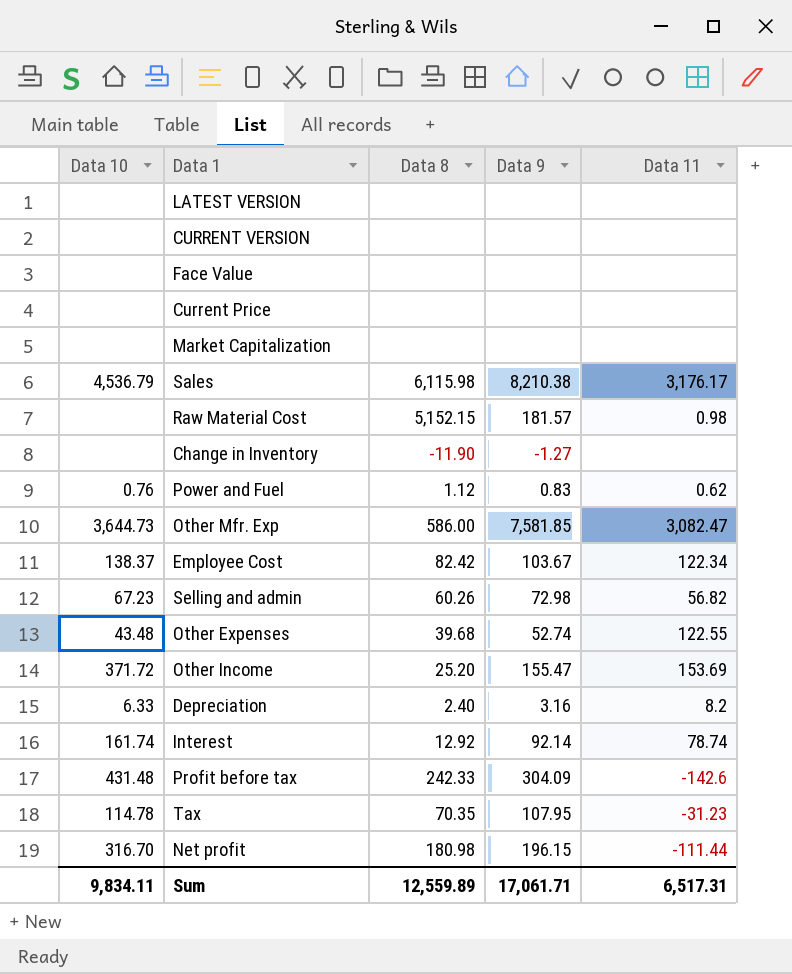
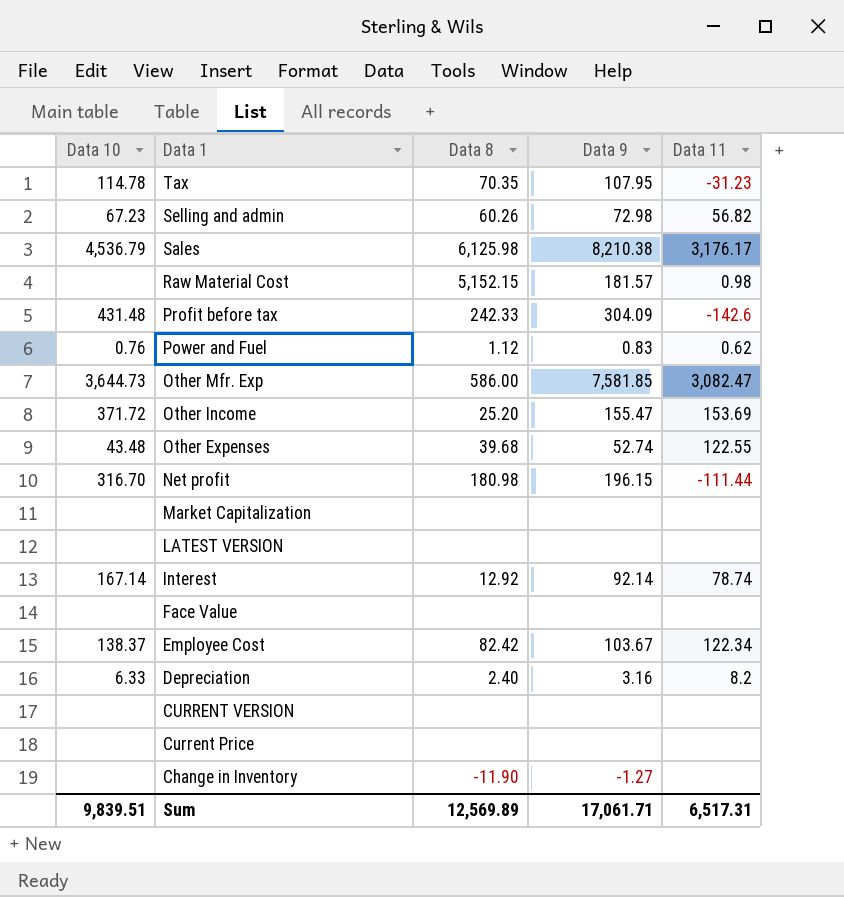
row order: none -> Data 1 descending
Sales | Data 8: 6,115.98 -> 6,125.98
Interest | Data 10: 161.74 -> 167.14
Sum | Data 10: 9,834.11 -> 9,839.51
Sum | Data 8: 12,559.89 -> 12,569.89

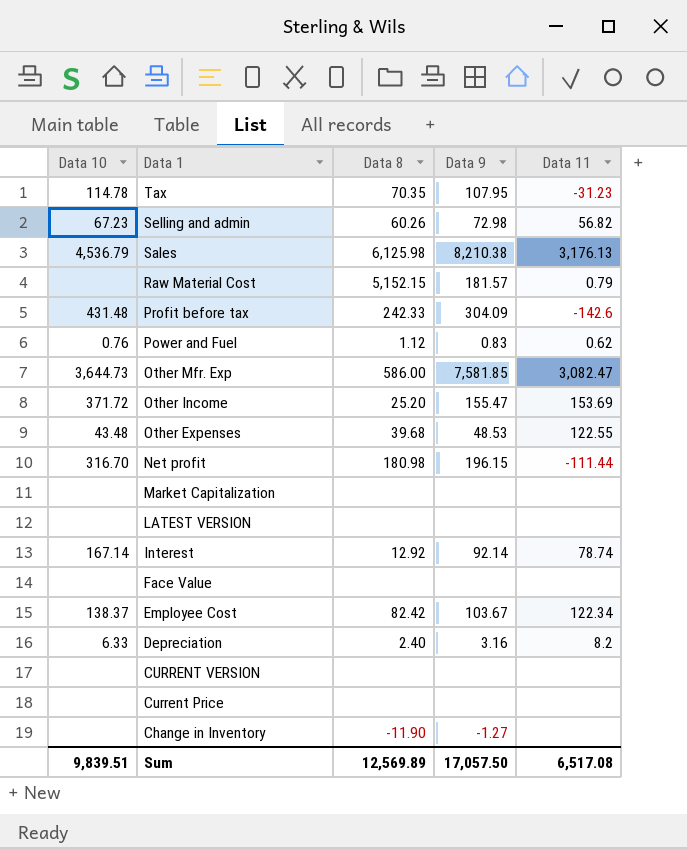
Sales | Data 11: 3,176.17 -> 3,176.13
Raw Material Cost | Data 11: 0.98 -> 0.79
Other Expenses | Data 9: 52.74 -> 48.53
Sum | Data 9: 17,061.71 -> 17,057.50
Sum | Data 11: 6,517.31 -> 6,517.08

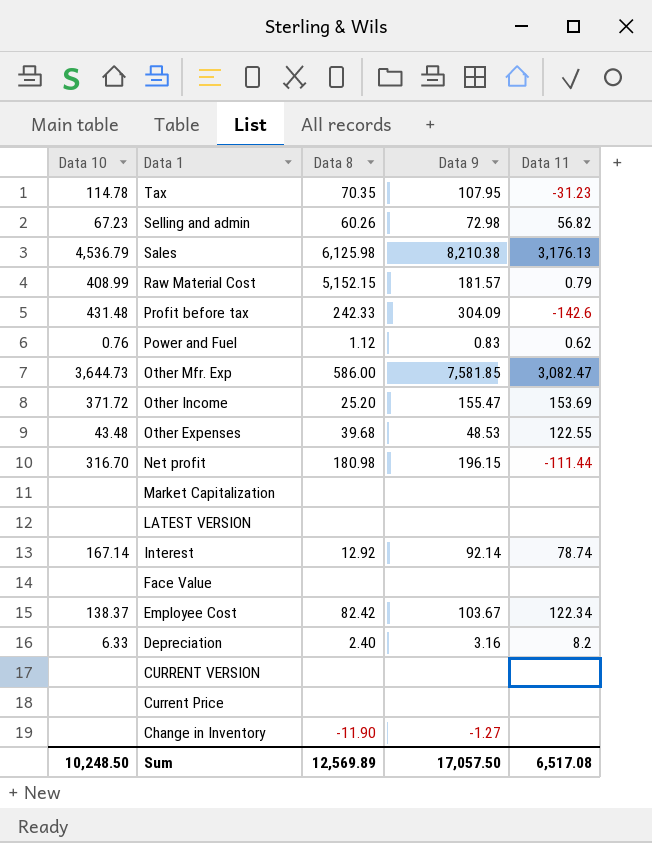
Raw Material Cost | Data 10: none -> 408.99
Sum | Data 10: 9,839.51 -> 10,248.50

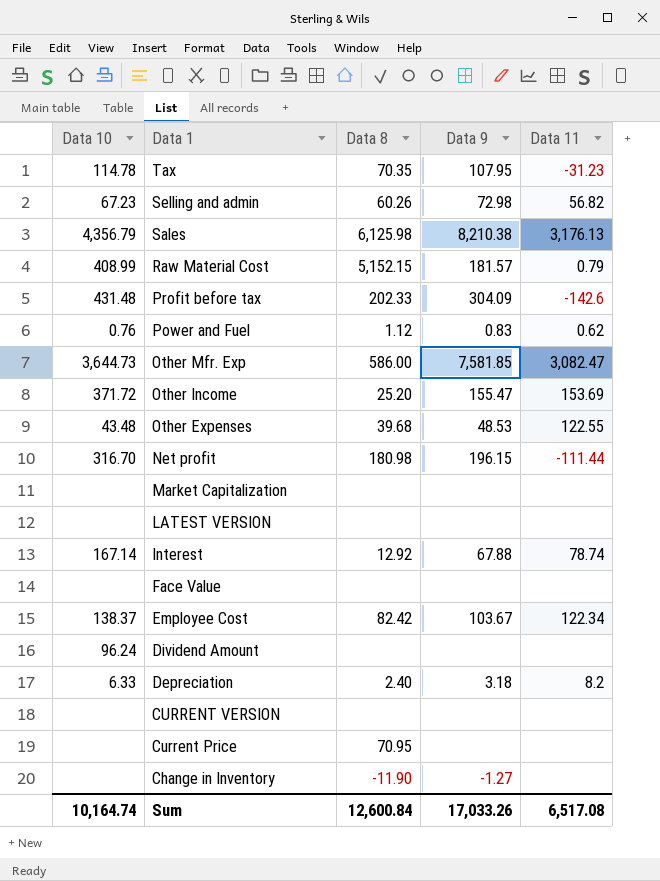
Sales | Data 10: 4,536.79 -> 4,356.79
Profit before tax | Data 8: 242.33 -> 202.33
Interest | Data 9: 92.14 -> 67.88
row Dividend Amount: none -> 96.24 | none | none | none
Depreciation | Data 9: 3.16 -> 3.18
Current Price | Data 8: none -> 70.95
Sum | Data 10: 10,248.50 -> 10,164.74
Sum | Data 8: 12,569.89 -> 12,600.84
Sum | Data 9: 17,057.50 -> 17,033.26

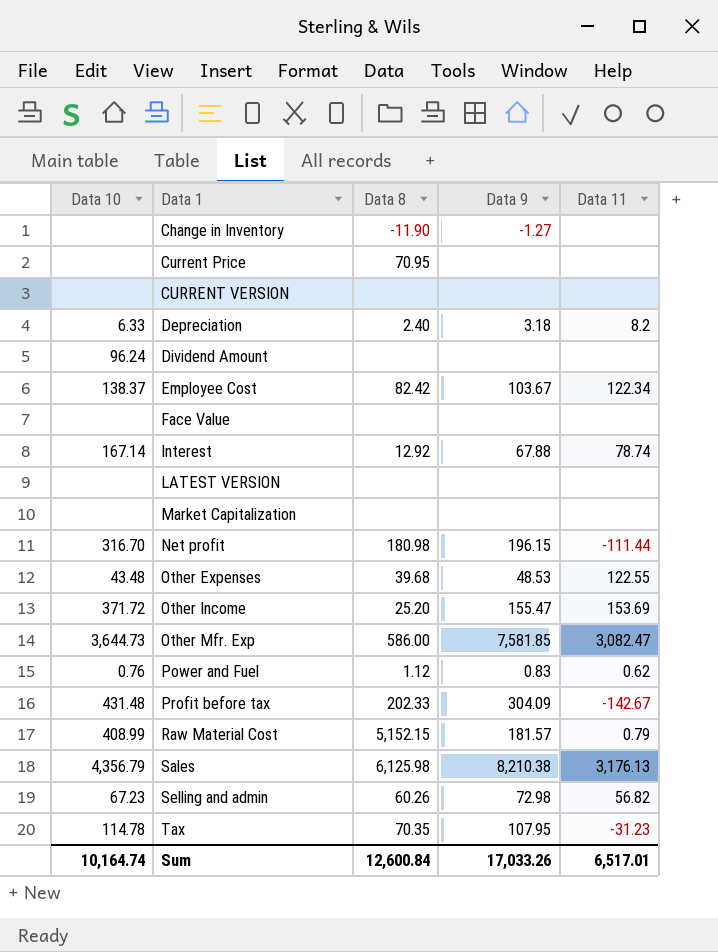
row order: Data 1 descending -> Data 1 ascending
Profit before tax | Data 11: -142.6 -> -142.67
Sum | Data 11: 6,517.08 -> 6,517.01

